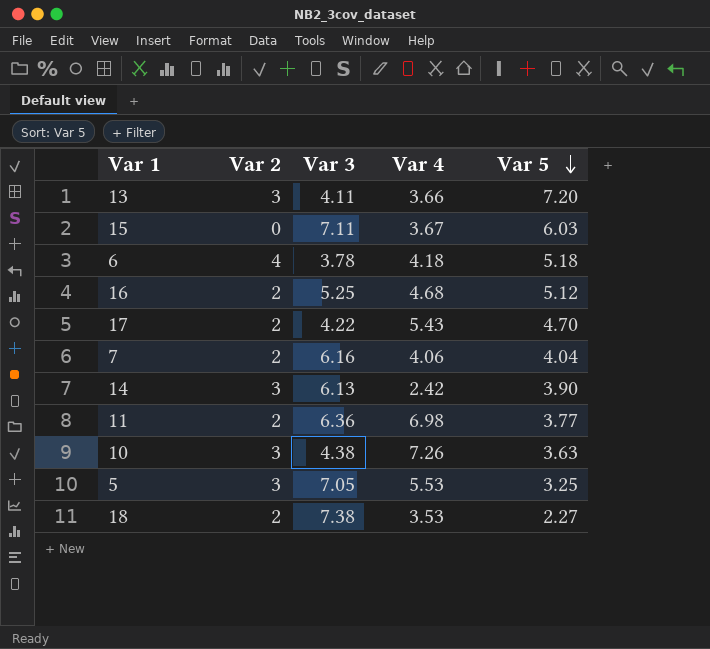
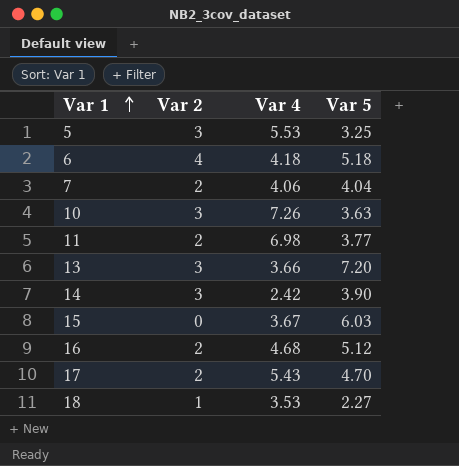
row order: Var 5 descending -> Var 1 ascending
column Var 3 | position: 3 -> none
18 | Var 2: 2 -> 1

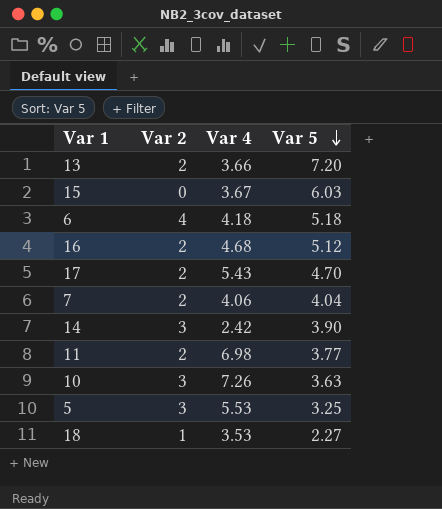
row order: Var 1 ascending -> Var 5 descending
13 | Var 2: 3 -> 2

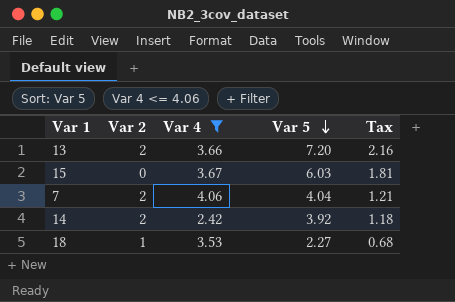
filter: none -> Var 4 <= 4.06
column Tax | formula: none -> [Var 5] * 0.3
14 | Var 2: 3 -> 2
14 | Var 5: 3.90 -> 3.92

